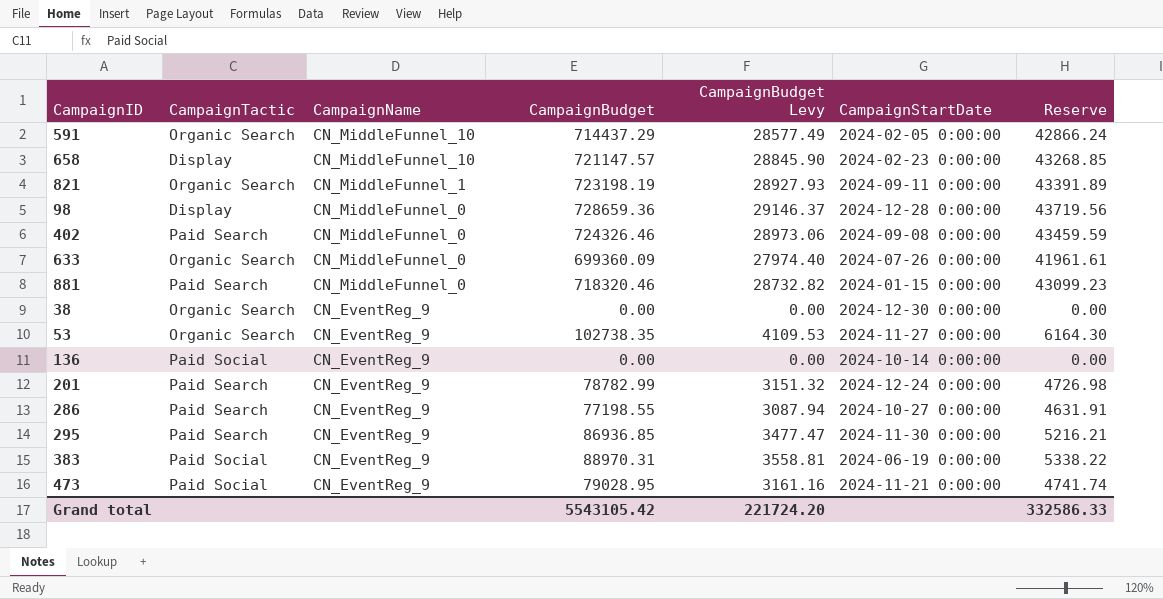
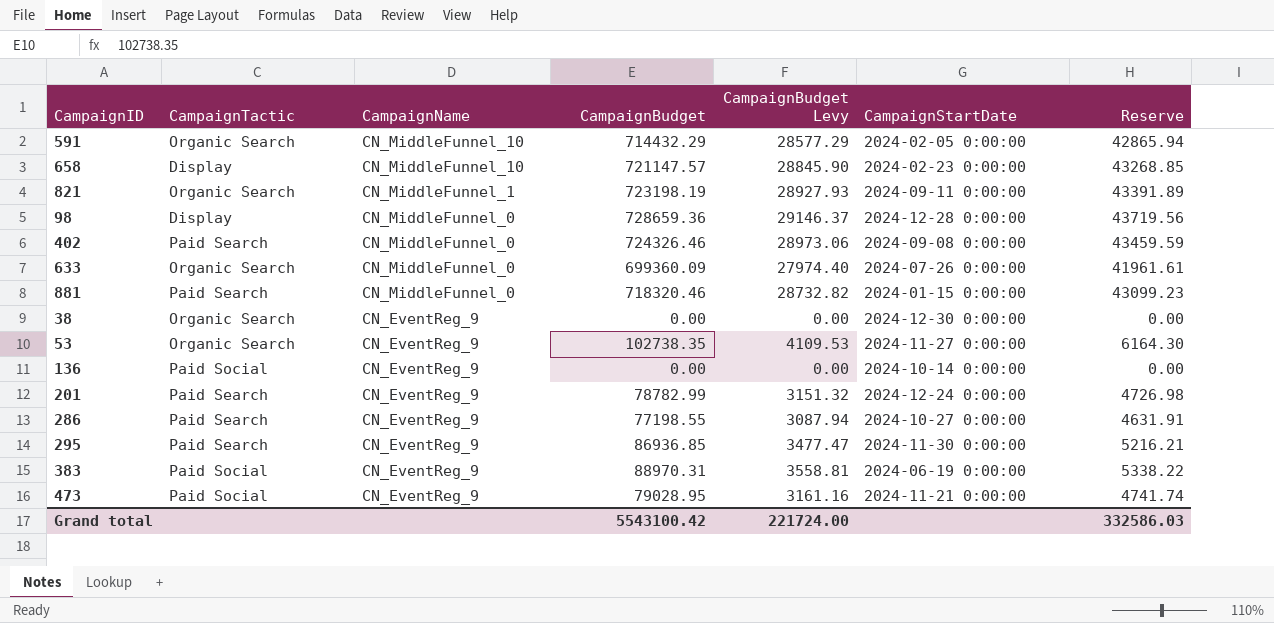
591 | CampaignBudget: 714437.29 -> 714432.29
591 | CampaignBudget Levy: 28577.49 -> 28577.29
591 | Reserve: 42866.24 -> 42865.94
Grand total | CampaignBudget: 5543105.42 -> 5543100.42
Grand total | CampaignBudget Levy: 221724.20 -> 221724.00
Grand total | Reserve: 332586.33 -> 332586.03

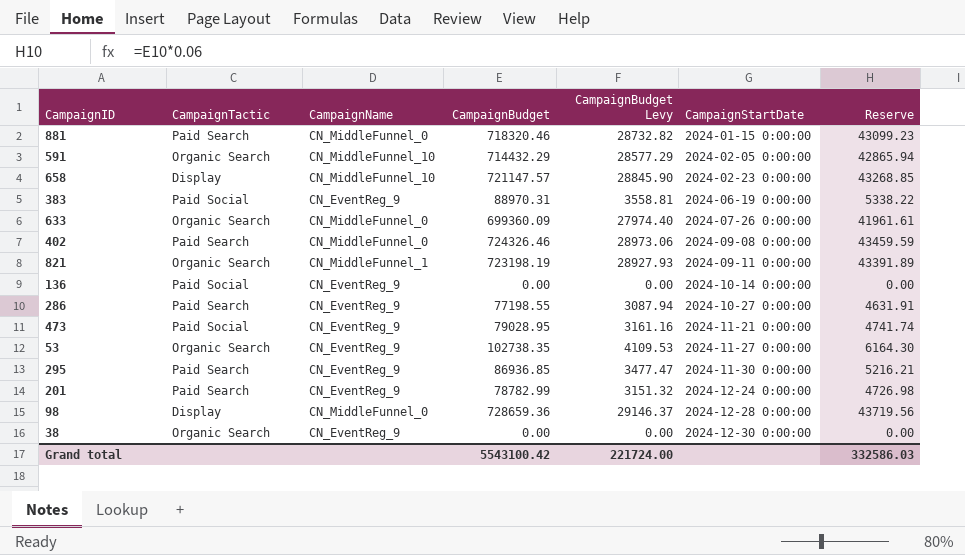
row order: CampaignName descending -> CampaignStartDate ascending

